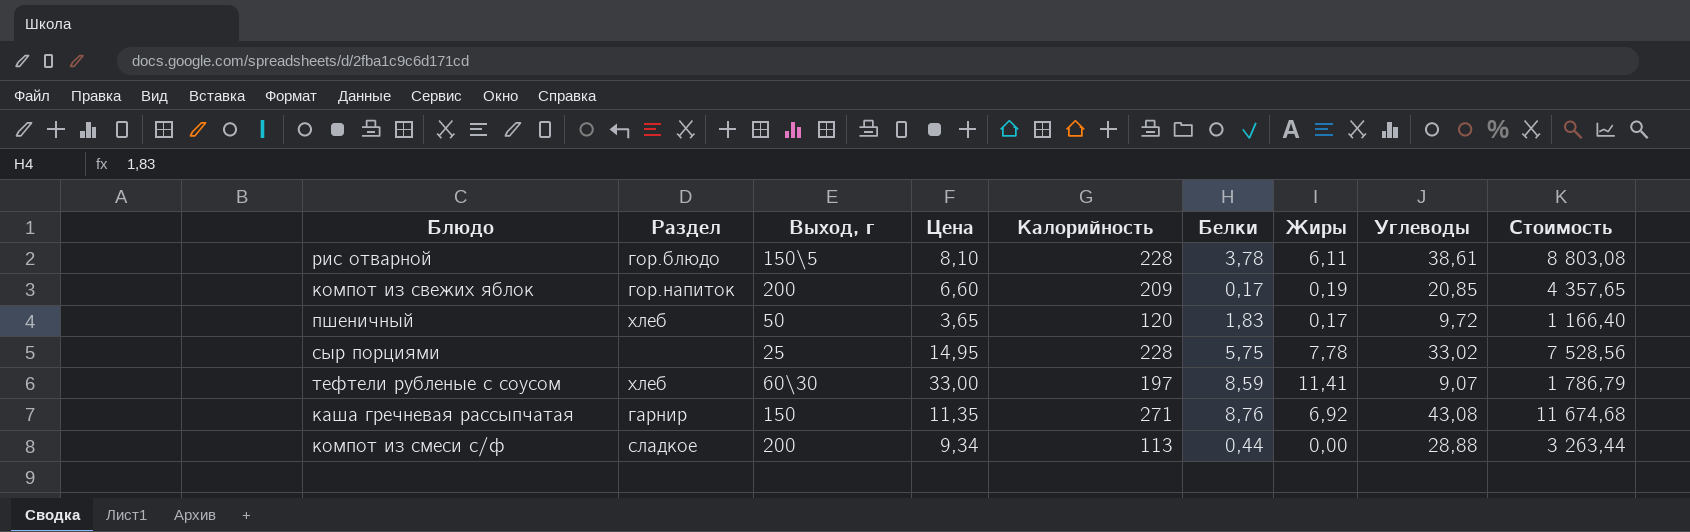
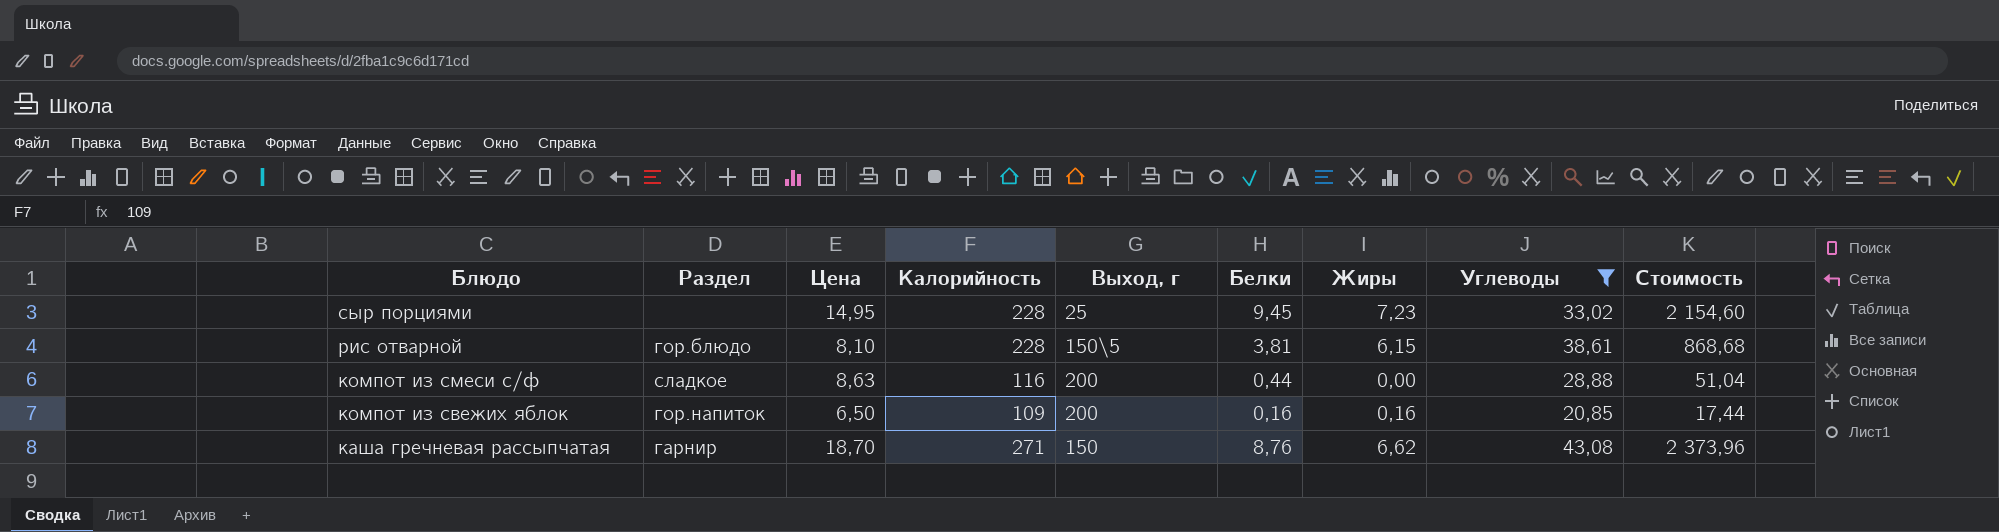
filter: none -> Углеводы >= 20,85
row order: none -> Блюдо descending
column Выход, г | position: 3 -> 5
column Стоимость | formula: [Калорийность] * [Углеводы] -> [Калорийность] * [Белки]
сыр порциями | Белки: 5,75 -> 9,45
сыр порциями | Жиры: 7,78 -> 7,23
рис отварной | Белки: 3,78 -> 3,81
рис отварной | Жиры: 6,11 -> 6,15
компот из смеси с/ф | Цена: 9,34 -> 8,63
компот из смеси с/ф | Калорийность: 113 -> 116
компот из свежих яблок | Цена: 6,60 -> 6,50
компот из свежих яблок | Калорийность: 209 -> 109
компот из свежих яблок | Белки: 0,17 -> 0,16
компот из свежих яблок | Жиры: 0,19 -> 0,16
каша гречневая рассыпчатая | Цена: 11,35 -> 18,70
каша гречневая рассыпчатая | Жиры: 6,92 -> 6,62

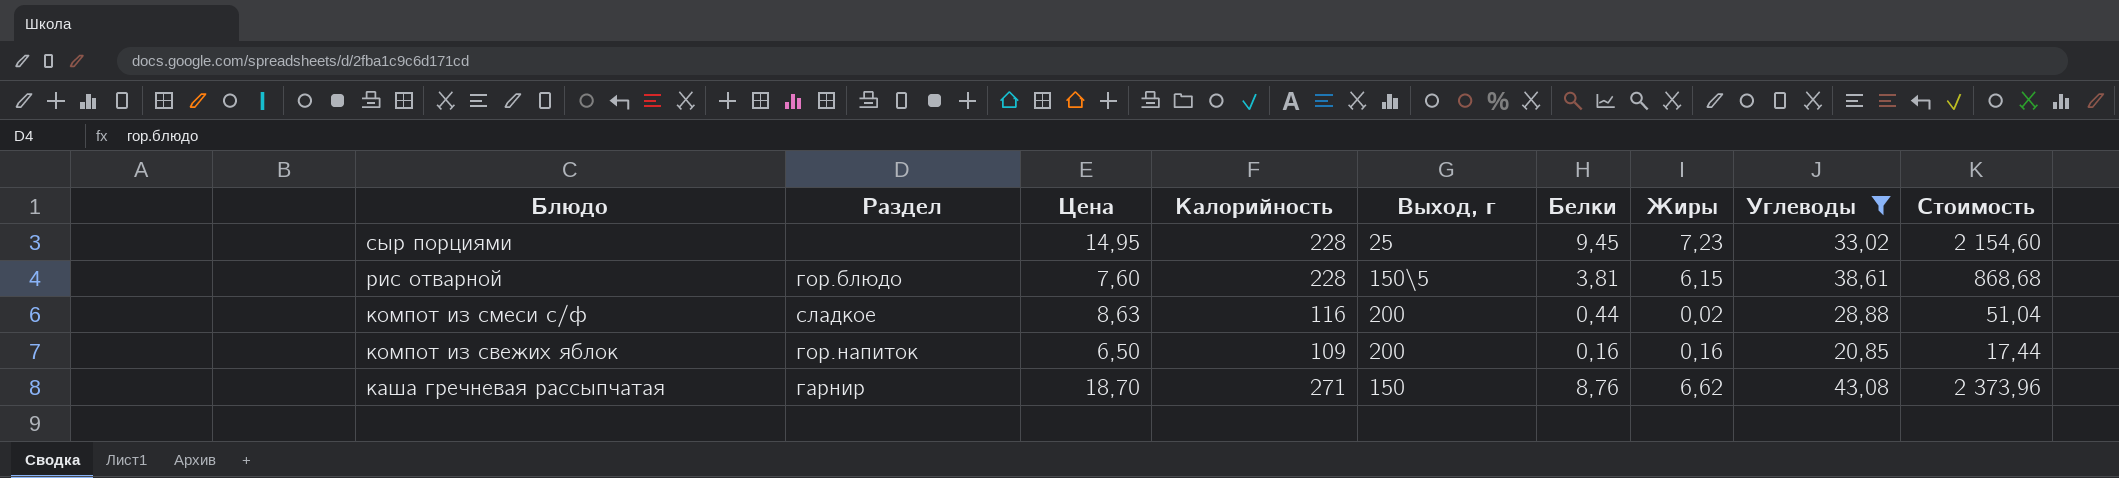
рис отварной | Цена: 8,10 -> 7,60
компот из смеси с/ф | Жиры: 0,00 -> 0,02

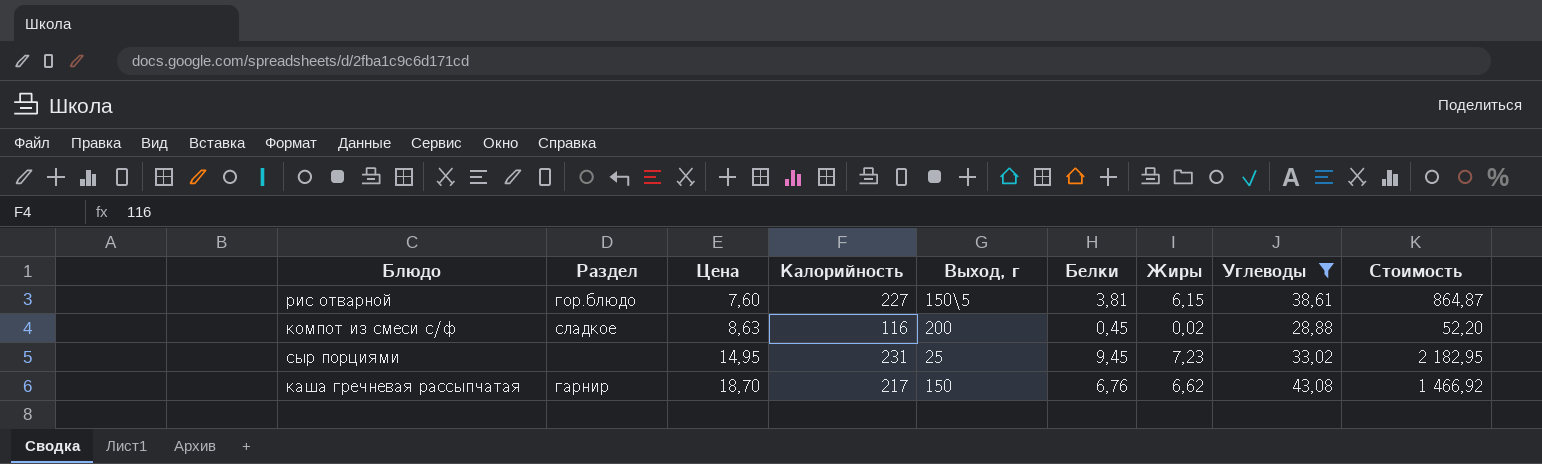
row order: Блюдо descending -> Цена ascending
row компот из свежих яблок: гор.напиток | 6,50 | 109 | 200 | 0,16 | 0,16 | 20,85 | 17,44 -> none
рис отварной | Калорийность: 228 -> 227
рис отварной | Стоимость: 868,68 -> 864,87
компот из смеси с/ф | Белки: 0,44 -> 0,45
компот из смеси с/ф | Стоимость: 51,04 -> 52,20
сыр порциями | Калорийность: 228 -> 231
сыр порциями | Стоимость: 2 154,60 -> 2 182,95
каша гречневая рассыпчатая | Калорийность: 271 -> 217
каша гречневая рассыпчатая | Белки: 8,76 -> 6,76
каша гречневая рассыпчатая | Стоимость: 2 373,96 -> 1 466,92

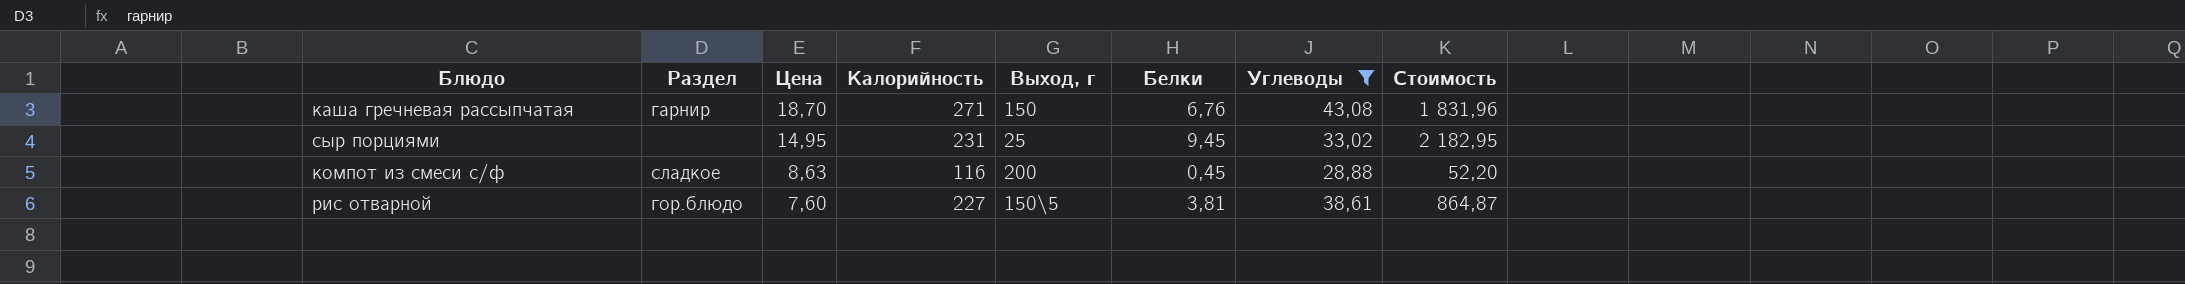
row order: Цена ascending -> Цена descending
column Жиры | position: 7 -> none
каша гречневая рассыпчатая | Калорийность: 217 -> 271
каша гречневая рассыпчатая | Стоимость: 1 466,92 -> 1 831,96

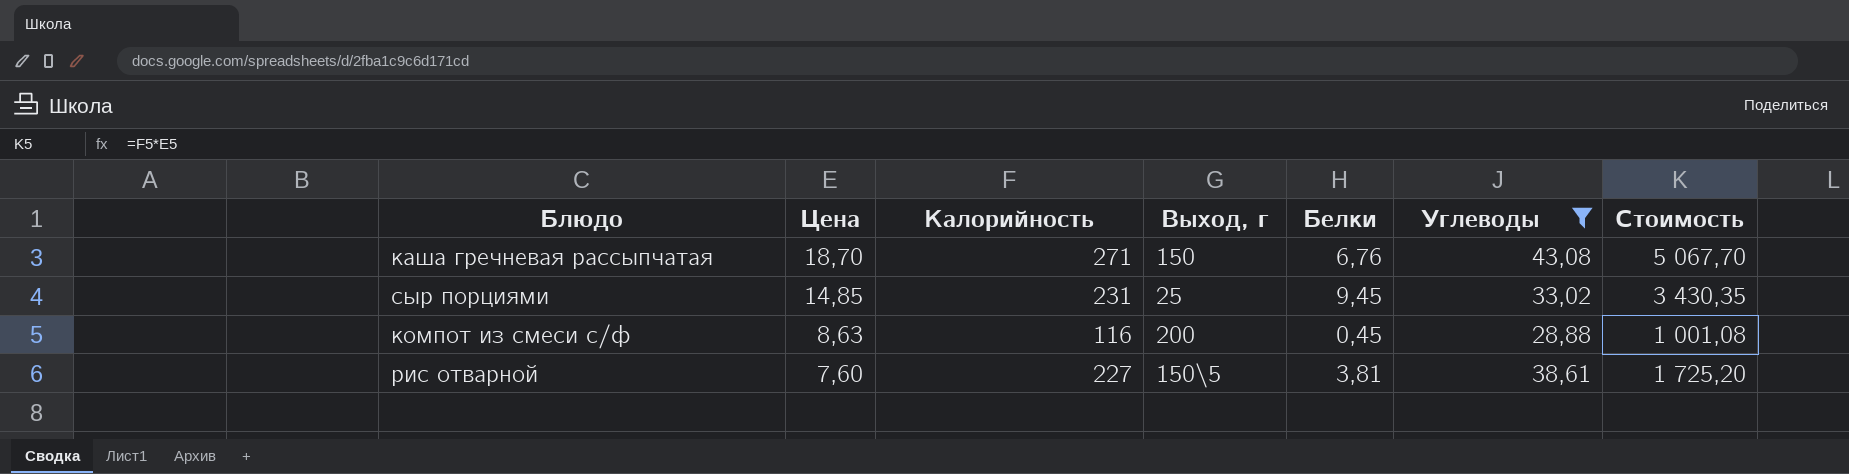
column Раздел | position: 2 -> none
column Стоимость | formula: [Калорийность] * [Белки] -> [Цена] * [Калорийность]
сыр порциями | Цена: 14,95 -> 14,85

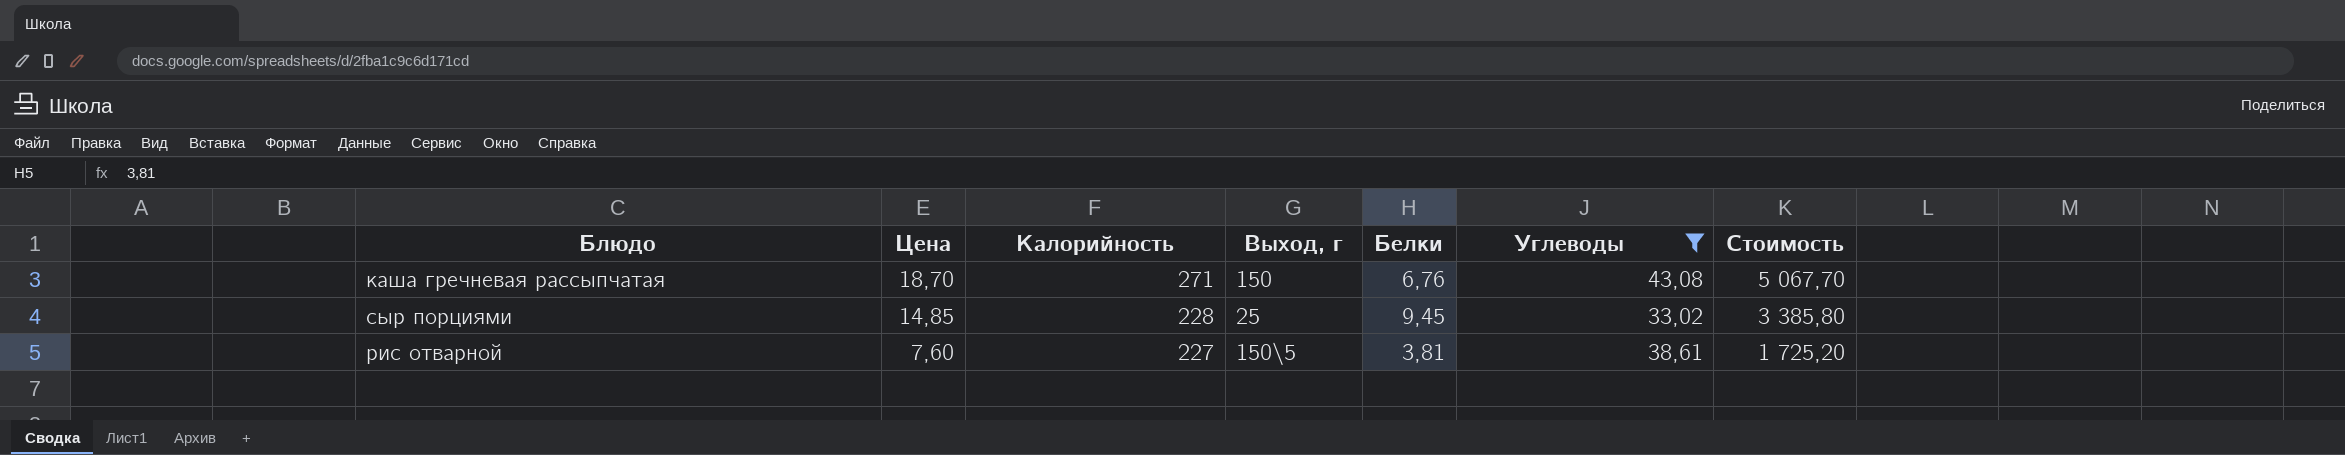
row компот из смеси с/ф: 8,63 | 116 | 200 | 0,45 | 28,88 | 1 001,08 -> none
сыр порциями | Калорийность: 231 -> 228
сыр порциями | Стоимость: 3 430,35 -> 3 385,80

